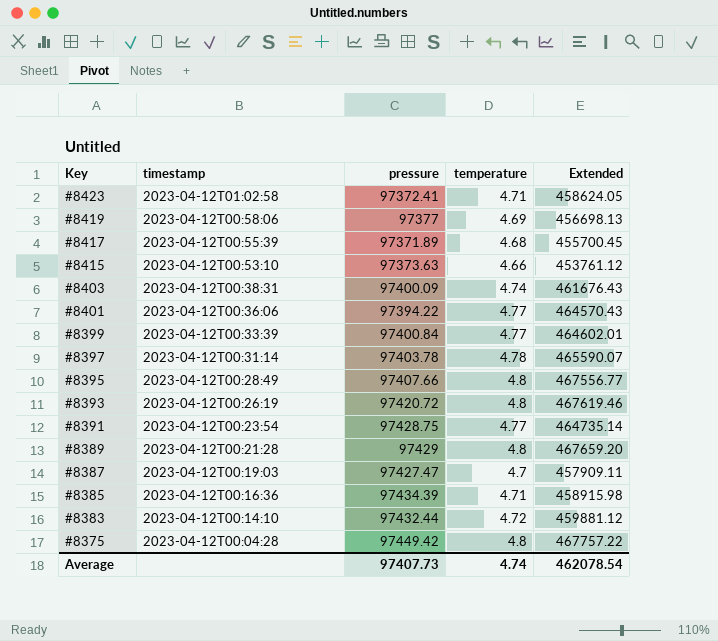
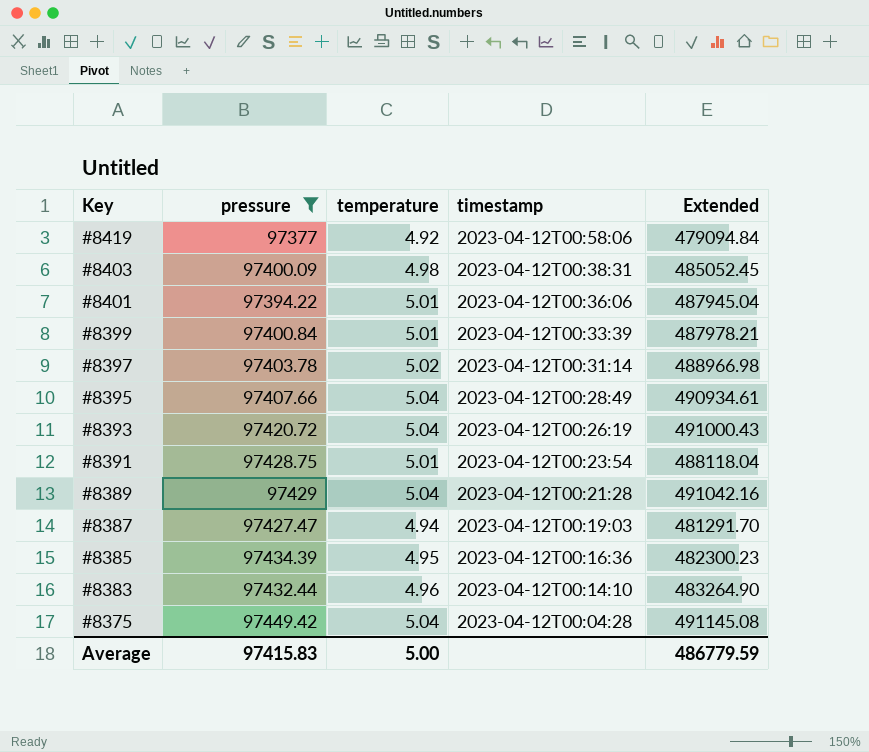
filter: none -> pressure >= 97377
column timestamp | position: 2 -> 4
#8419 | temperature: 4.69 -> 4.92
#8419 | Extended: 456698.13 -> 479094.84
#8403 | temperature: 4.74 -> 4.98
#8403 | Extended: 461676.43 -> 485052.45
#8401 | temperature: 4.77 -> 5.01
#8401 | Extended: 464570.43 -> 487945.04
#8399 | temperature: 4.77 -> 5.01
#8399 | Extended: 464602.01 -> 487978.21
#8397 | temperature: 4.78 -> 5.02
#8397 | Extended: 465590.07 -> 488966.98
#8395 | temperature: 4.8 -> 5.04
#8395 | Extended: 467556.77 -> 490934.61
#8393 | temperature: 4.8 -> 5.04
#8393 | Extended: 467619.46 -> 491000.43
#8391 | temperature: 4.77 -> 5.01
#8391 | Extended: 464735.14 -> 488118.04
#8389 | temperature: 4.8 -> 5.04
#8389 | Extended: 467659.20 -> 491042.16
#8387 | temperature: 4.7 -> 4.94
#8387 | Extended: 457909.11 -> 481291.70
#8385 | temperature: 4.71 -> 4.95
#8385 | Extended: 458915.98 -> 482300.23
#8383 | temperature: 4.72 -> 4.96
#8383 | Extended: 459881.12 -> 483264.90
#8375 | temperature: 4.8 -> 5.04
#8375 | Extended: 467757.22 -> 491145.08
Average | pressure: 97407.73 -> 97415.83
Average | temperature: 4.74 -> 5.00
Average | Extended: 462078.54 -> 486779.59

